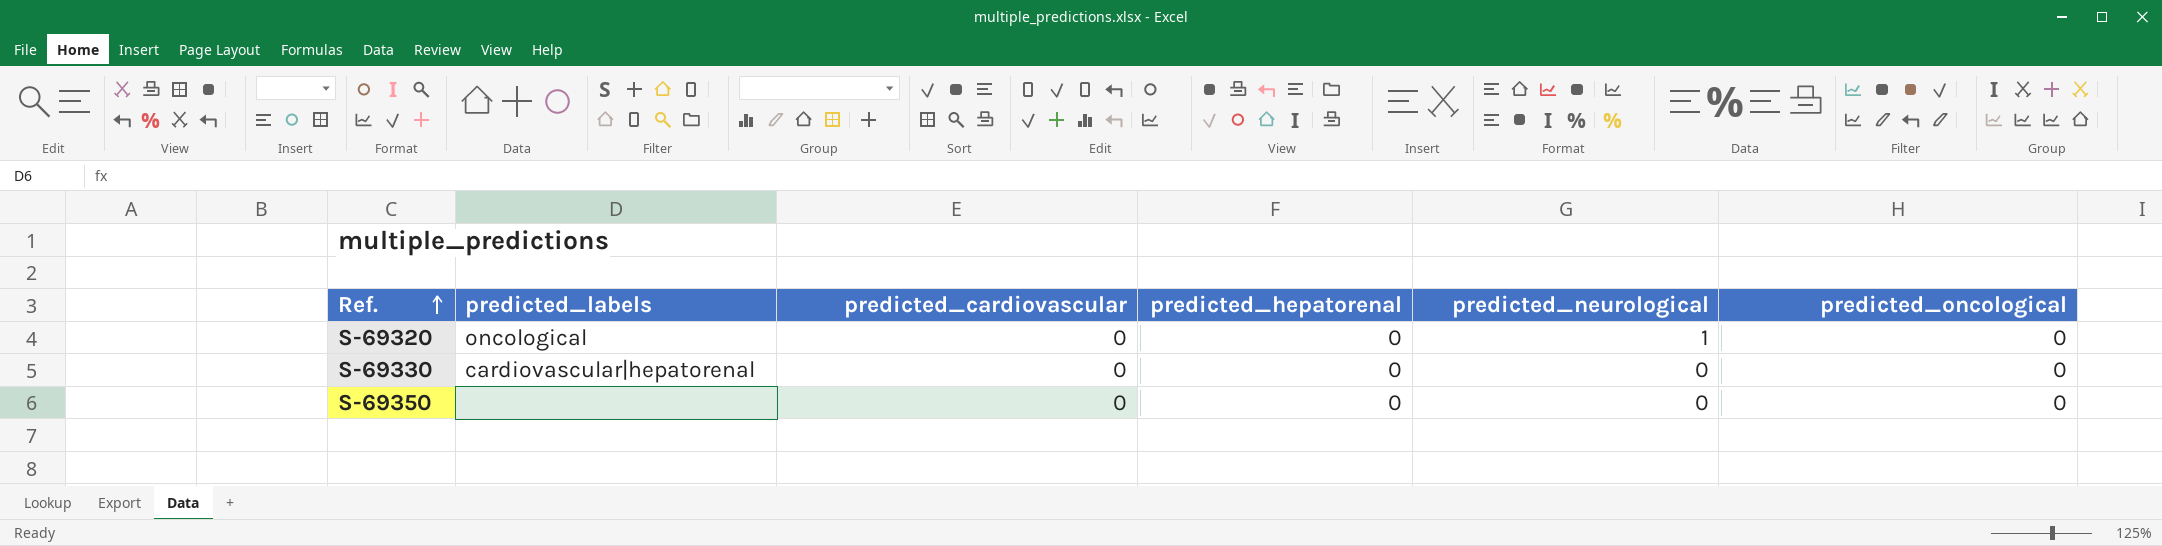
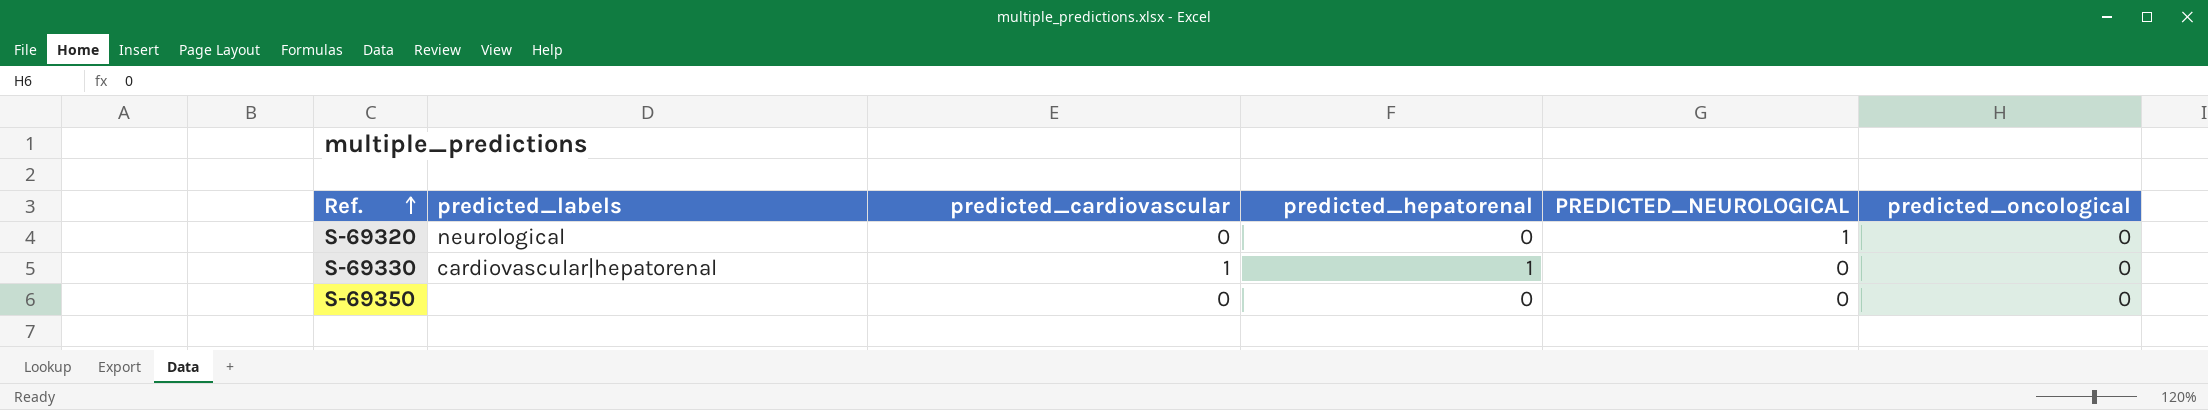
column name: predicted_neurological -> PREDICTED_NEUROLOGICAL
S-69320 | predicted_labels: oncological -> neurological
S-69330 | predicted_cardiovascular: 0 -> 1
S-69330 | predicted_hepatorenal: 0 -> 1

